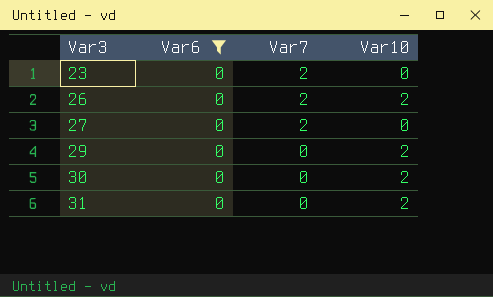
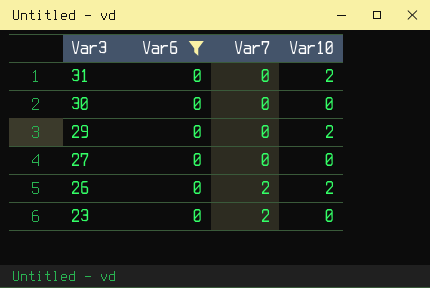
row order: Var3 ascending -> Var3 descending
30 | Var10: 2 -> 0
27 | Var7: 2 -> 0

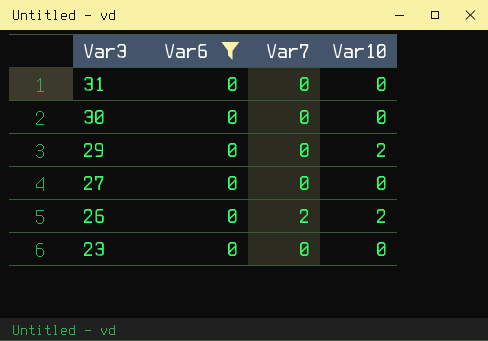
31 | Var10: 2 -> 0
23 | Var7: 2 -> 0

